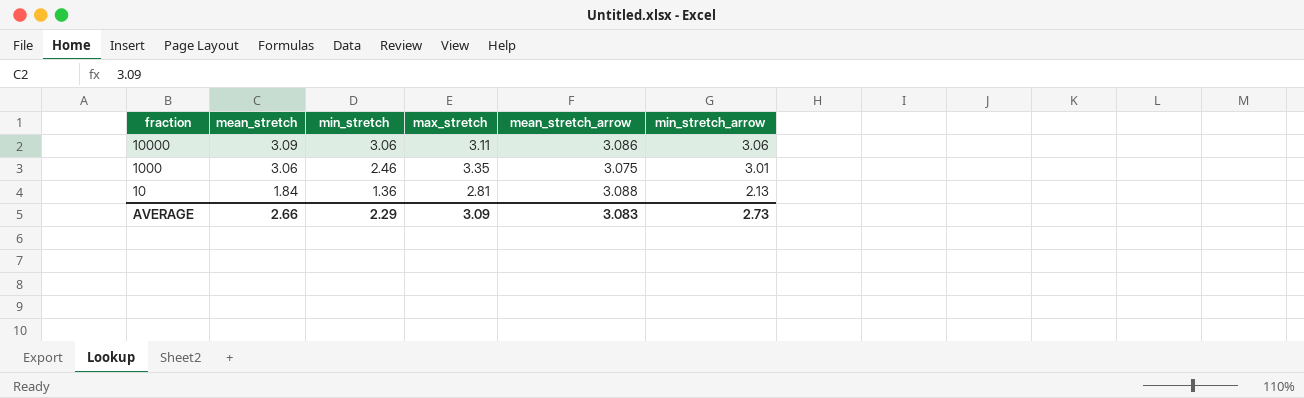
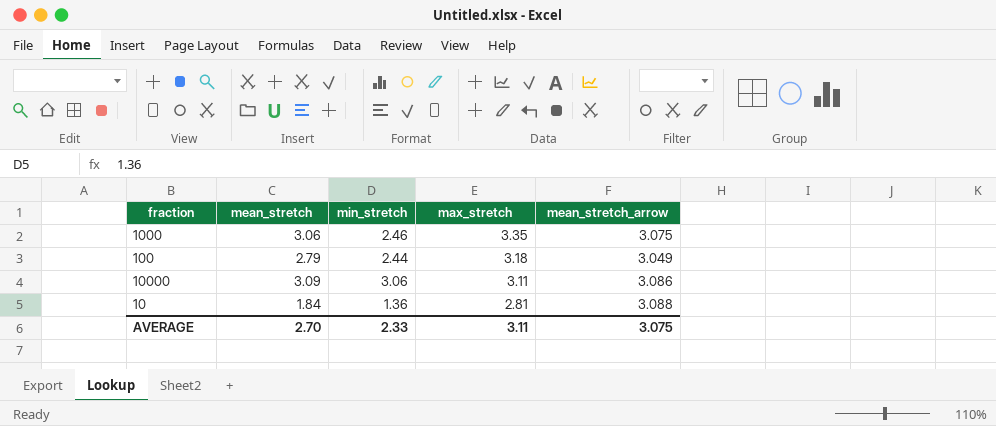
row order: fraction descending -> max_stretch descending
column min_stretch_arrow | position: 6 -> none
row 100: none -> 2.79 | 2.44 | 3.18 | 3.049
AVERAGE | mean_stretch: 2.66 -> 2.70
AVERAGE | min_stretch: 2.29 -> 2.33
AVERAGE | max_stretch: 3.09 -> 3.11
AVERAGE | mean_stretch_arrow: 3.083 -> 3.075

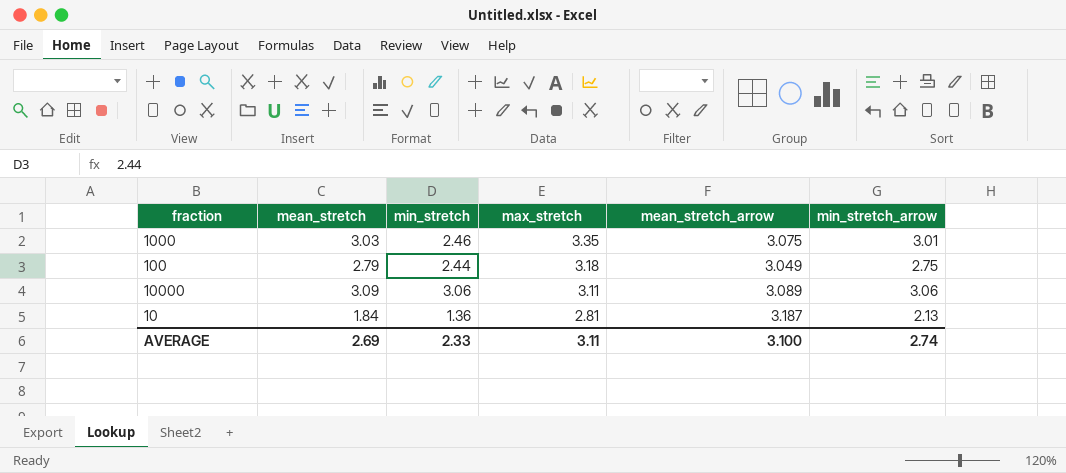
column min_stretch_arrow | position: none -> 6
1000 | mean_stretch: 3.06 -> 3.03
10000 | mean_stretch_arrow: 3.086 -> 3.089
10 | mean_stretch_arrow: 3.088 -> 3.187
AVERAGE | mean_stretch: 2.70 -> 2.69
AVERAGE | mean_stretch_arrow: 3.075 -> 3.100

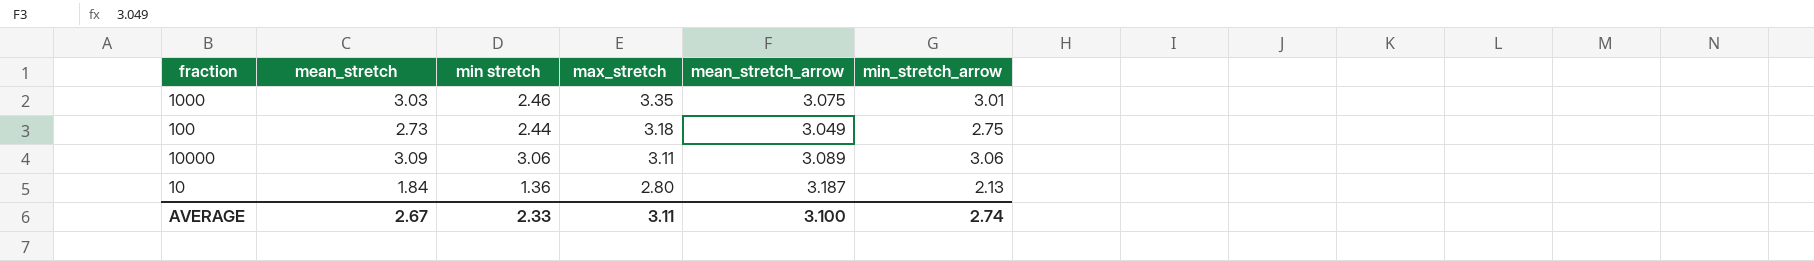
column name: min_stretch -> min stretch
100 | mean_stretch: 2.79 -> 2.73
10 | max_stretch: 2.81 -> 2.80
AVERAGE | mean_stretch: 2.69 -> 2.67

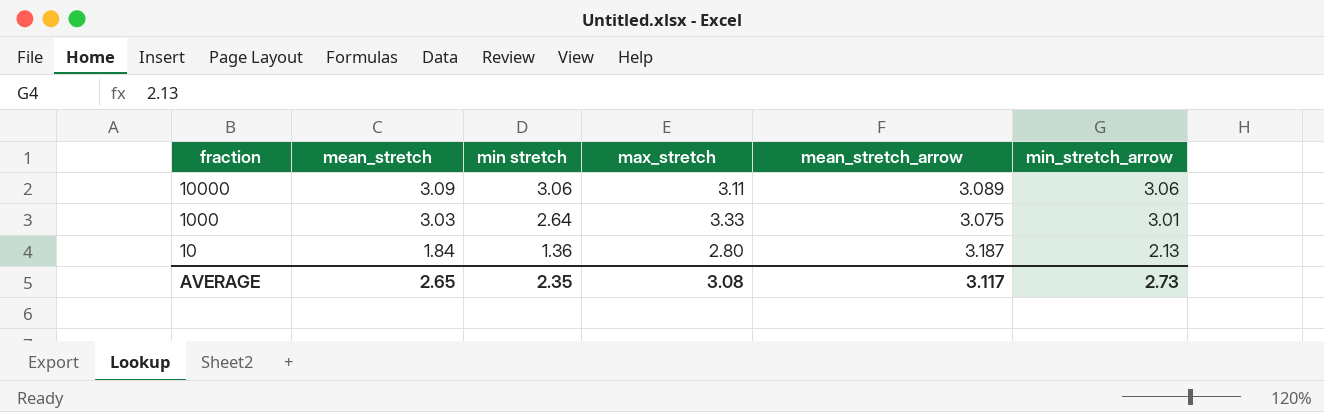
row order: max_stretch descending -> fraction descending
row 100: 2.73 | 2.44 | 3.18 | 3.049 | 2.75 -> none
1000 | min stretch: 2.46 -> 2.64
1000 | max_stretch: 3.35 -> 3.33
AVERAGE | mean_stretch: 2.67 -> 2.65
AVERAGE | min stretch: 2.33 -> 2.35
AVERAGE | max_stretch: 3.11 -> 3.08
AVERAGE | mean_stretch_arrow: 3.100 -> 3.117
AVERAGE | min_stretch_arrow: 2.74 -> 2.73

